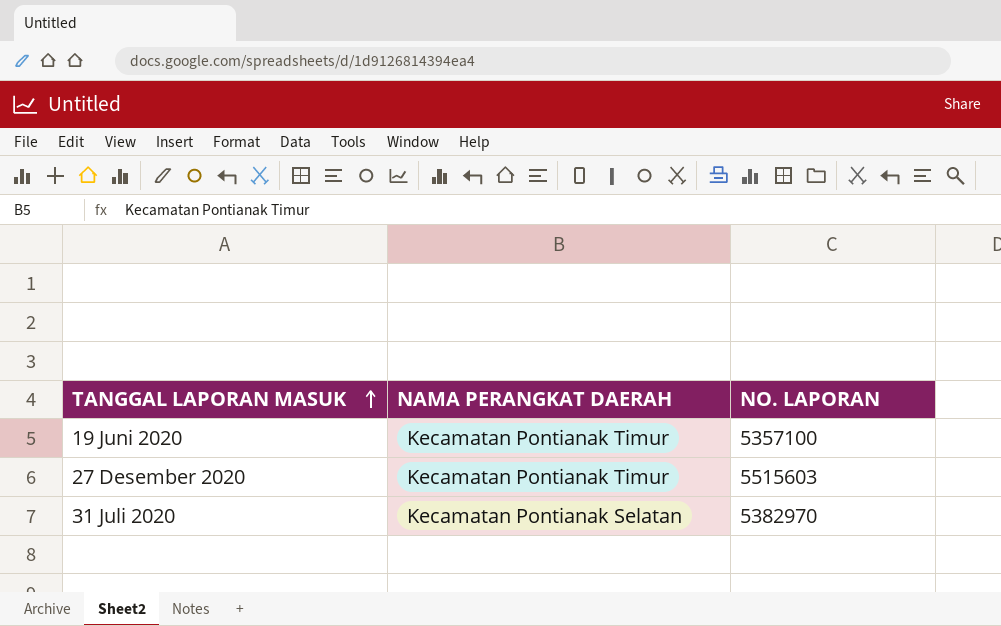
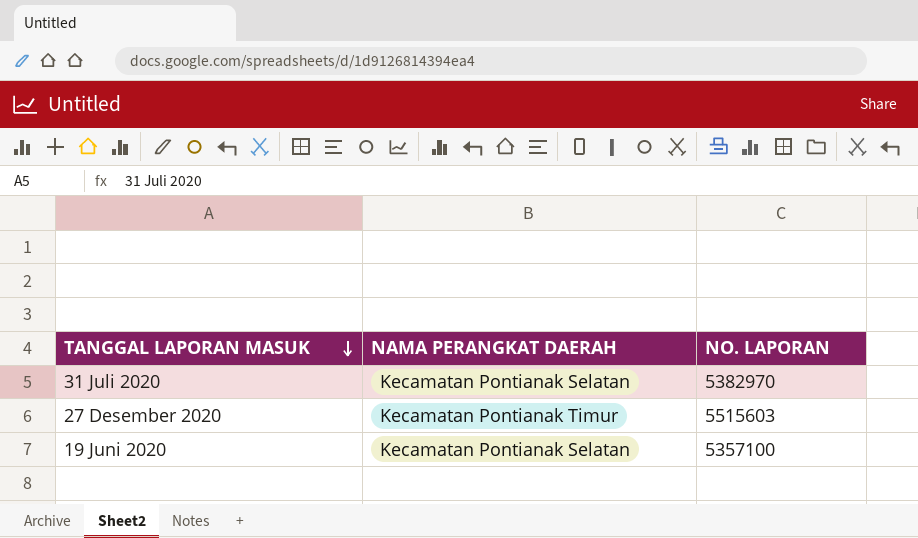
row order: TANGGAL LAPORAN MASUK ascending -> TANGGAL LAPORAN MASUK descending
19 Juni 2020 | NAMA PERANGKAT DAERAH: Kecamatan Pontianak Timur -> Kecamatan Pontianak Selatan

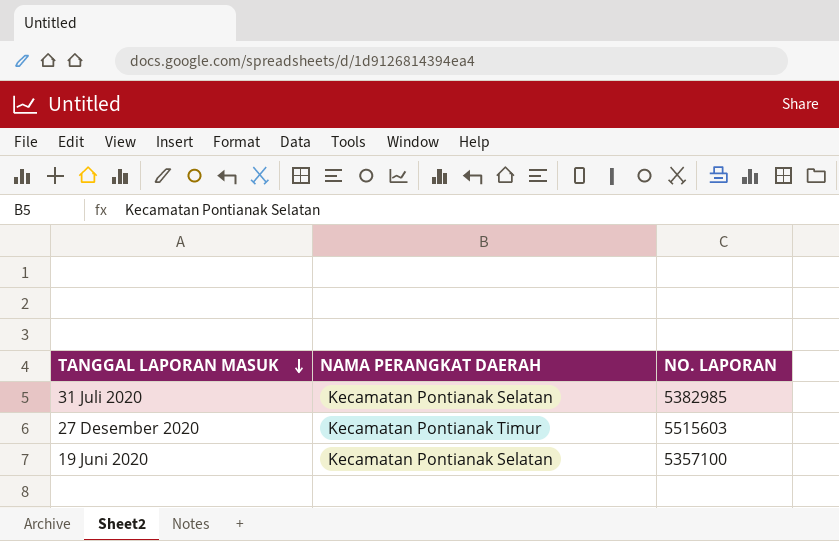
31 Juli 2020 | NO. LAPORAN: 5382970 -> 5382985

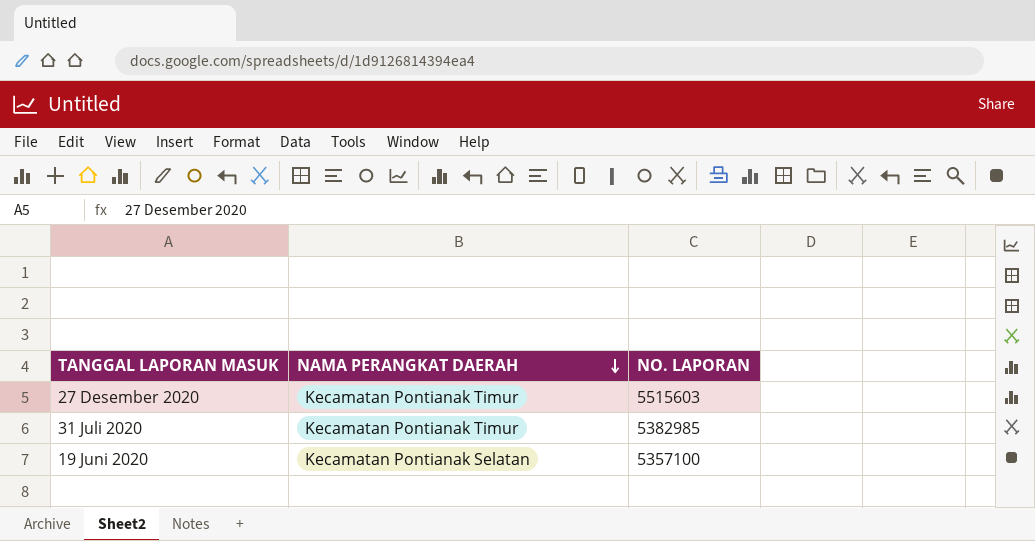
row order: TANGGAL LAPORAN MASUK descending -> NAMA PERANGKAT DAERAH descending
31 Juli 2020 | NAMA PERANGKAT DAERAH: Kecamatan Pontianak Selatan -> Kecamatan Pontianak Timur

